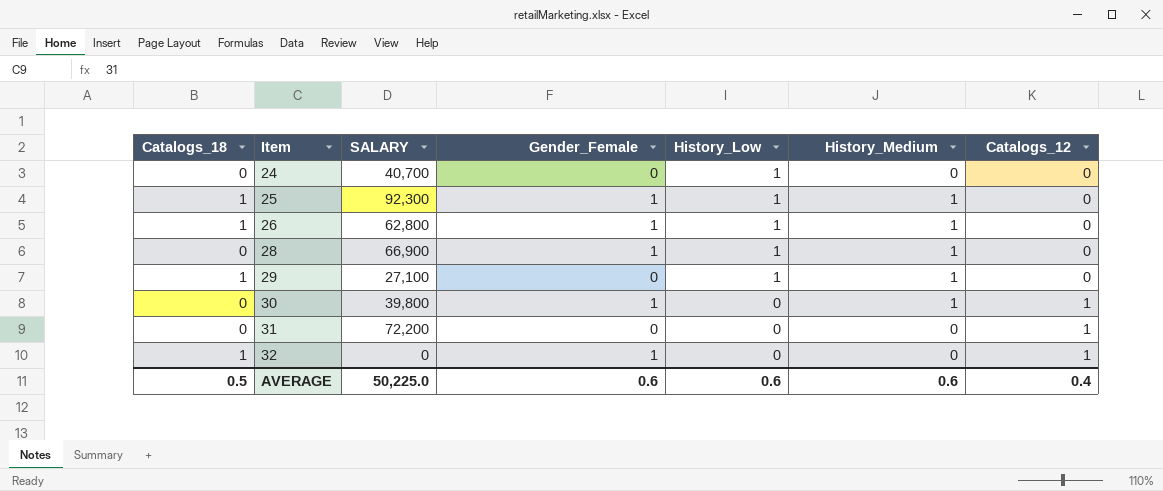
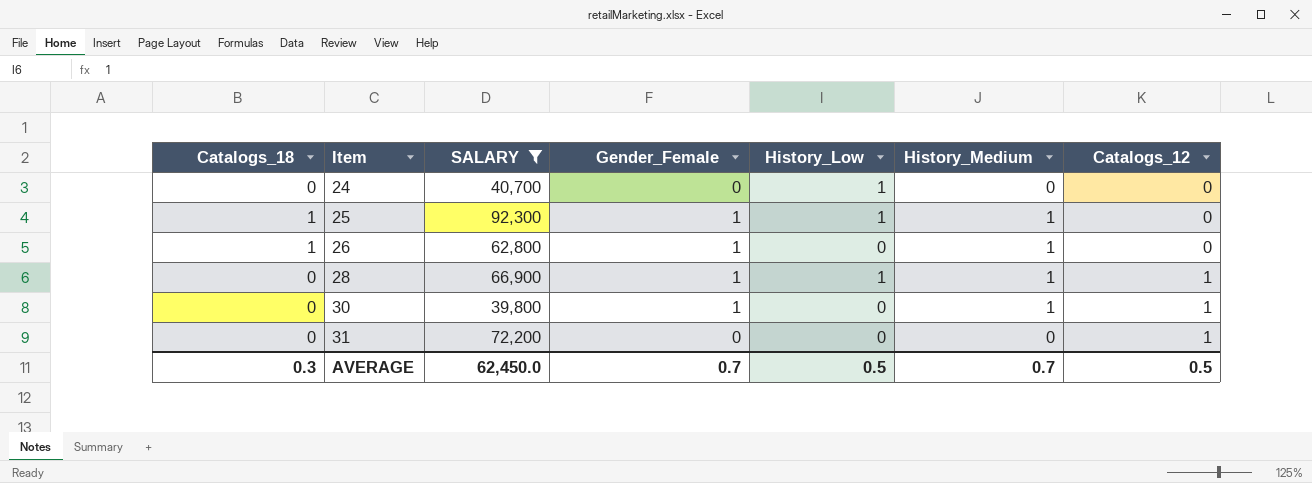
filter: none -> SALARY >= 39,800
26 | History_Low: 1 -> 0
28 | Catalogs_12: 0 -> 1
AVERAGE | Catalogs_18: 0.5 -> 0.3
AVERAGE | SALARY: 50,225.0 -> 62,450.0
AVERAGE | Gender_Female: 0.6 -> 0.7
AVERAGE | History_Low: 0.6 -> 0.5
AVERAGE | History_Medium: 0.6 -> 0.7
AVERAGE | Catalogs_12: 0.4 -> 0.5

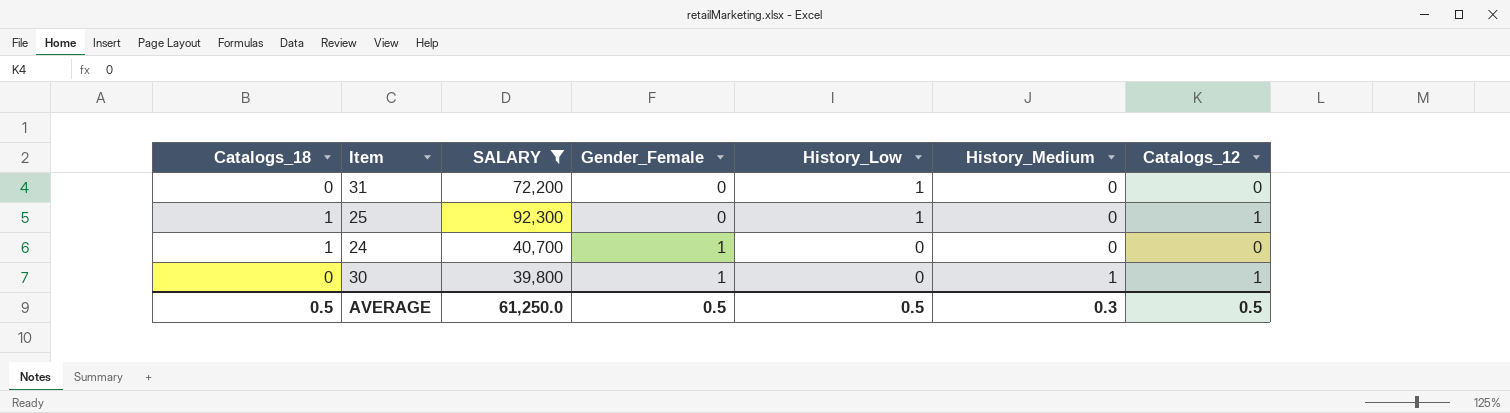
row order: Item ascending -> Gender_Female ascending
row 26: 1 | 62,800 | 1 | 0 | 1 | 0 -> none
row 28: 0 | 66,900 | 1 | 1 | 1 | 1 -> none
31 | History_Low: 0 -> 1
31 | Catalogs_12: 1 -> 0
25 | Gender_Female: 1 -> 0
25 | History_Medium: 1 -> 0
25 | Catalogs_12: 0 -> 1
24 | Catalogs_18: 0 -> 1
24 | Gender_Female: 0 -> 1
24 | History_Low: 1 -> 0
AVERAGE | Catalogs_18: 0.3 -> 0.5
AVERAGE | SALARY: 62,450.0 -> 61,250.0
AVERAGE | Gender_Female: 0.7 -> 0.5
AVERAGE | History_Medium: 0.7 -> 0.3

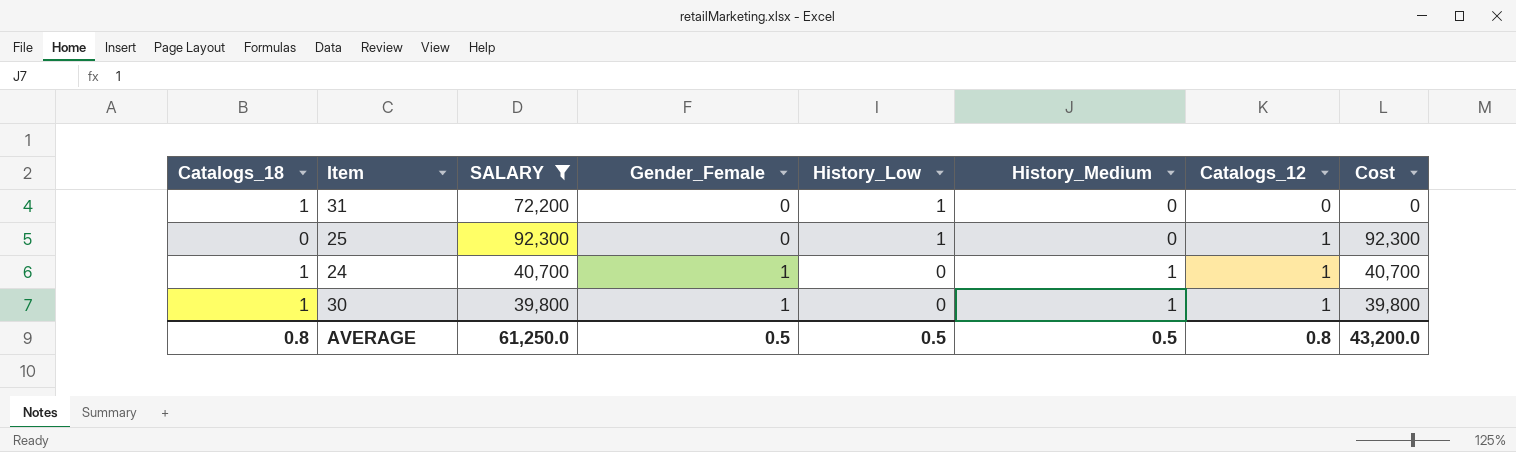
column Cost | formula: none -> [SALARY] * [Catalogs_12]
31 | Catalogs_18: 0 -> 1
25 | Catalogs_18: 1 -> 0
24 | History_Medium: 0 -> 1
24 | Catalogs_12: 0 -> 1
30 | Catalogs_18: 0 -> 1
AVERAGE | Catalogs_18: 0.5 -> 0.8
AVERAGE | History_Medium: 0.3 -> 0.5
AVERAGE | Catalogs_12: 0.5 -> 0.8

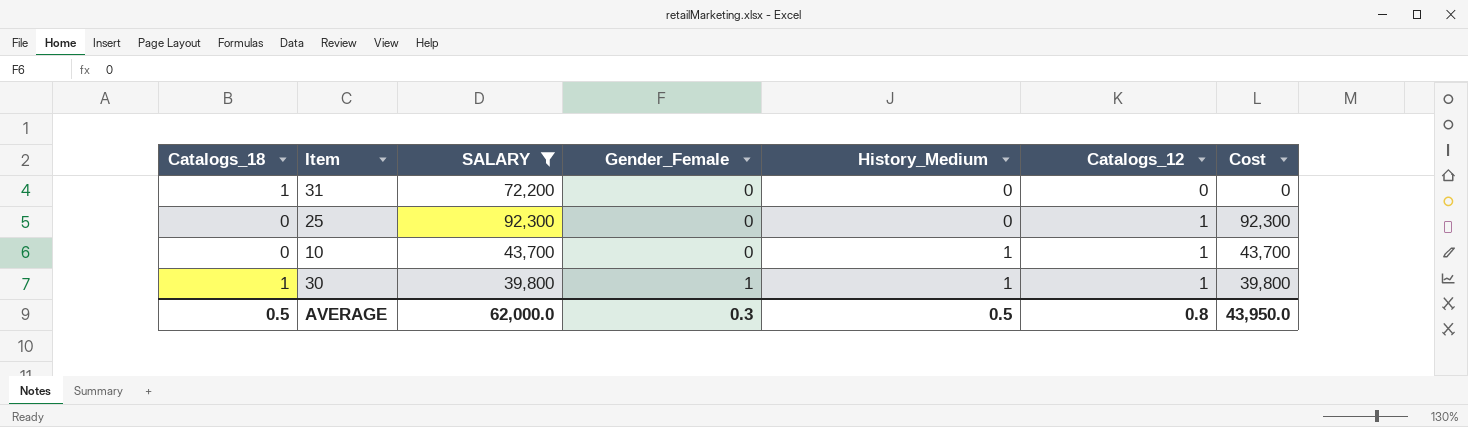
column History_Low | position: 5 -> none
row 24: 1 | 40,700 | 1 | 0 | 1 | 1 | 40,700 -> none
row 10: none -> 0 | 43,700 | 0 | 1 | 1 | 43,700
AVERAGE | Catalogs_18: 0.8 -> 0.5
AVERAGE | SALARY: 61,250.0 -> 62,000.0
AVERAGE | Gender_Female: 0.5 -> 0.3
AVERAGE | Cost: 43,200.0 -> 43,950.0

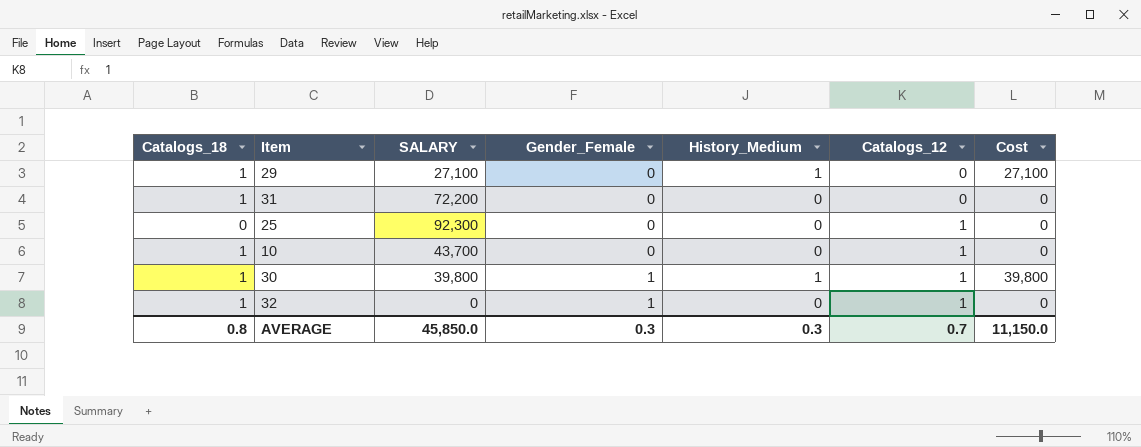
filter: SALARY >= 39,800 -> none
column Cost | formula: [SALARY] * [Catalogs_12] -> [SALARY] * [History_Medium]
10 | Catalogs_18: 0 -> 1
10 | History_Medium: 1 -> 0
AVERAGE | Catalogs_18: 0.5 -> 0.8
AVERAGE | SALARY: 62,000.0 -> 45,850.0
AVERAGE | History_Medium: 0.5 -> 0.3
AVERAGE | Catalogs_12: 0.8 -> 0.7
AVERAGE | Cost: 43,950.0 -> 11,150.0

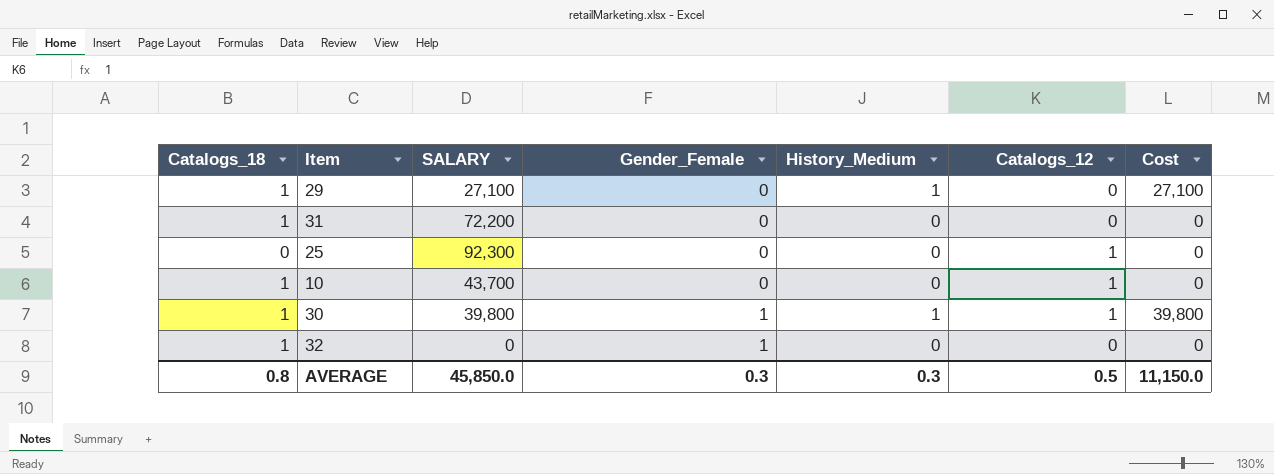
32 | Catalogs_12: 1 -> 0
AVERAGE | Catalogs_12: 0.7 -> 0.5

